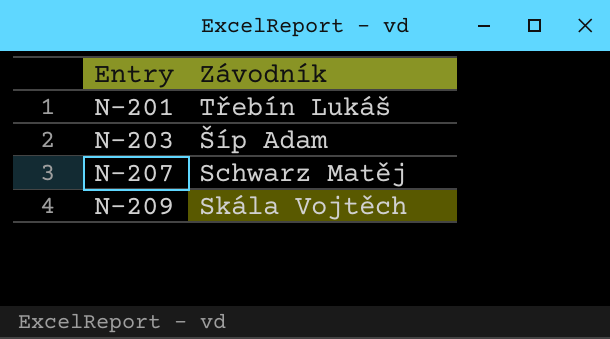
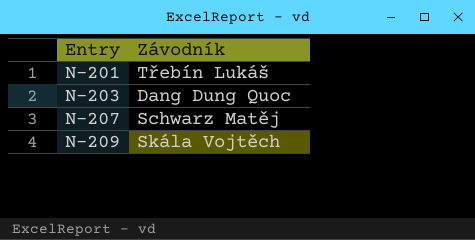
N-203 | Závodník: Šíp Adam -> Dang Dung Quoc

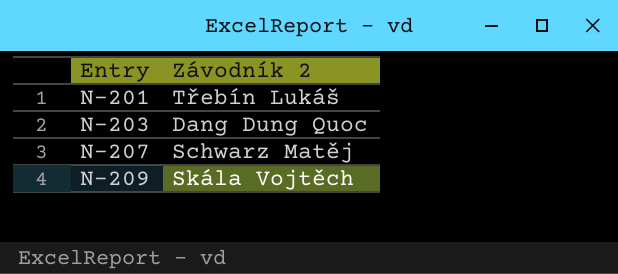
column name: Závodník -> Závodník 2

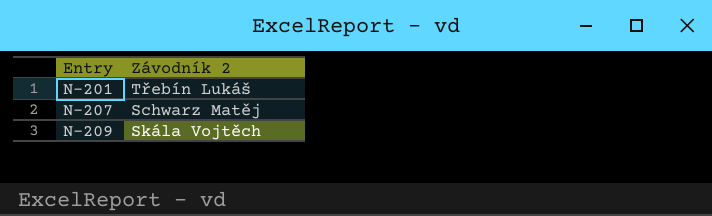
row N-203: Dang Dung Quoc -> none

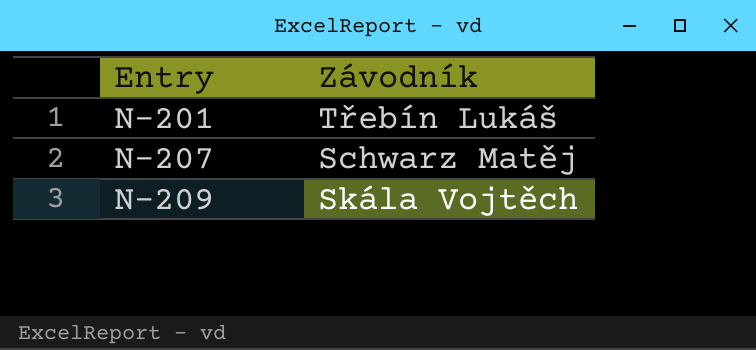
column name: Závodník 2 -> Závodník

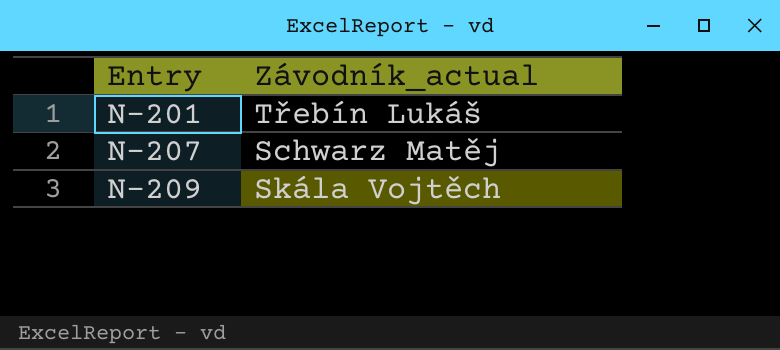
column name: Závodník -> Závodník_actual

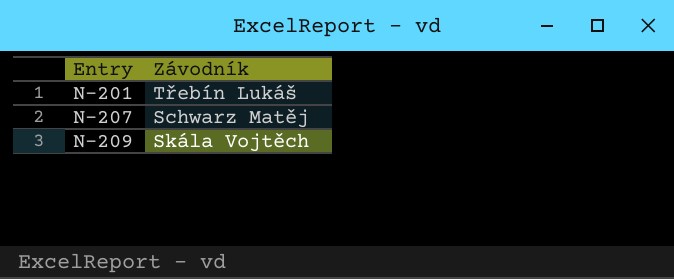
column name: Závodník_actual -> Závodník

